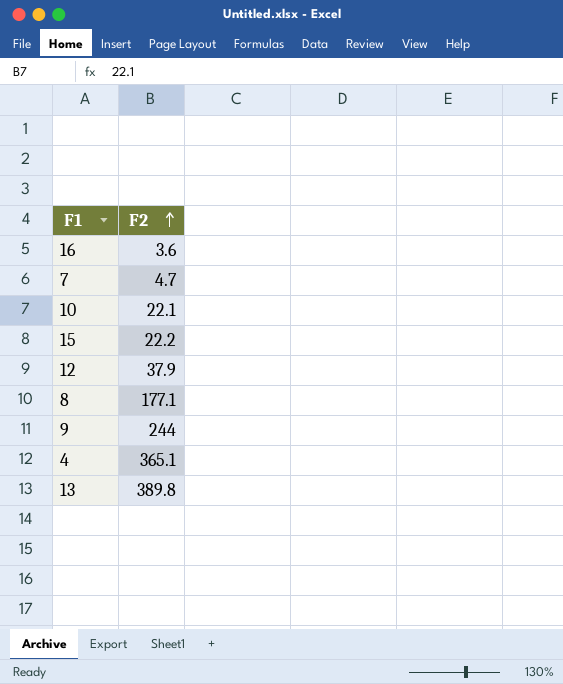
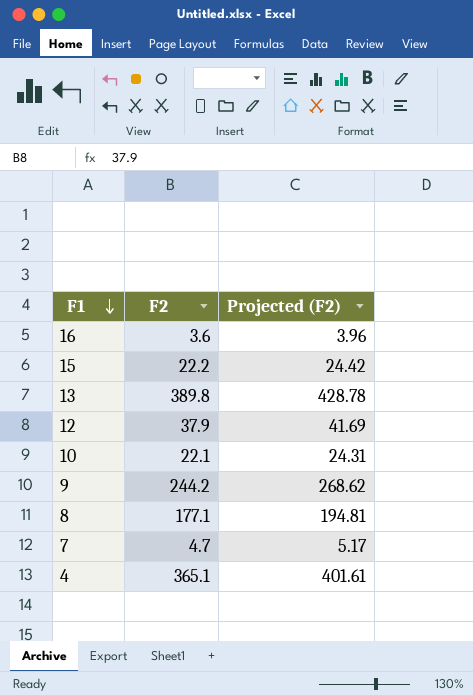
row order: F2 ascending -> F1 descending
column Projected (F2) | formula: none -> [F2] * 1.1
9 | F2: 244 -> 244.2

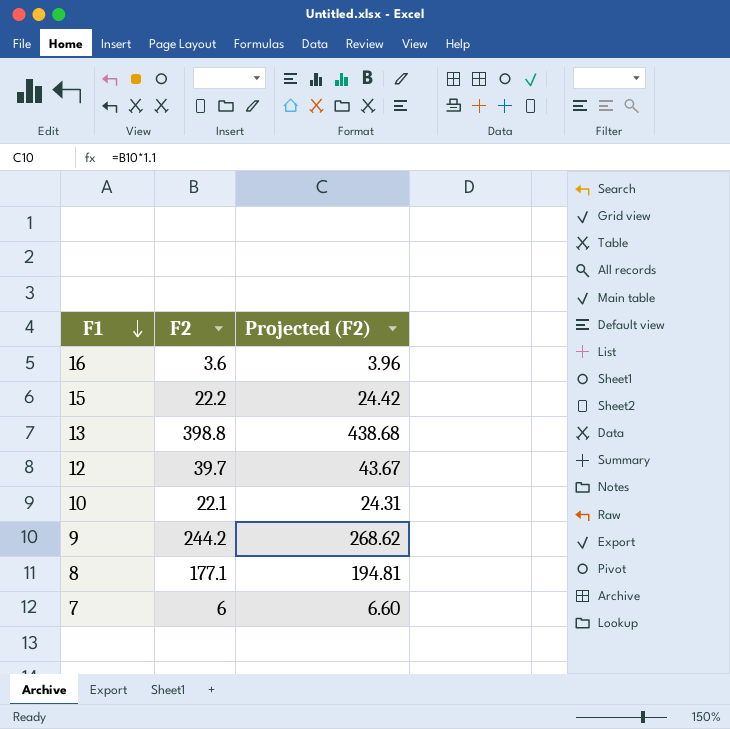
row 4: 365.1 | 401.61 -> none
13 | F2: 389.8 -> 398.8
13 | Projected (F2): 428.78 -> 438.68
12 | F2: 37.9 -> 39.7
12 | Projected (F2): 41.69 -> 43.67
7 | F2: 4.7 -> 6
7 | Projected (F2): 5.17 -> 6.60

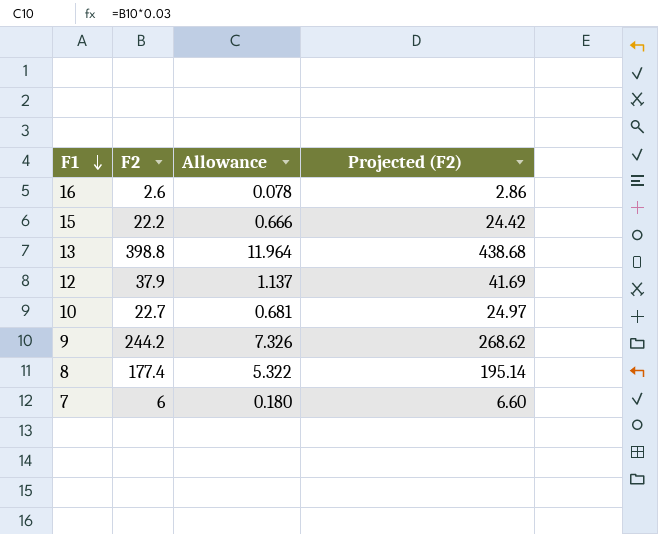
column Allowance | formula: none -> [F2] * 0.03
16 | F2: 3.6 -> 2.6
16 | Projected (F2): 3.96 -> 2.86
12 | F2: 39.7 -> 37.9
12 | Projected (F2): 43.67 -> 41.69
10 | F2: 22.1 -> 22.7
10 | Projected (F2): 24.31 -> 24.97
8 | F2: 177.1 -> 177.4
8 | Projected (F2): 194.81 -> 195.14

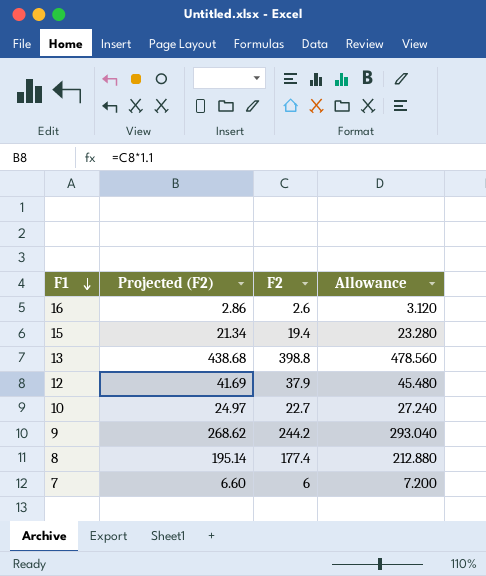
column Projected (F2) | position: 4 -> 2
column Allowance | formula: [F2] * 0.03 -> [F2] * 1.2
15 | Projected (F2): 24.42 -> 21.34
15 | F2: 22.2 -> 19.4

